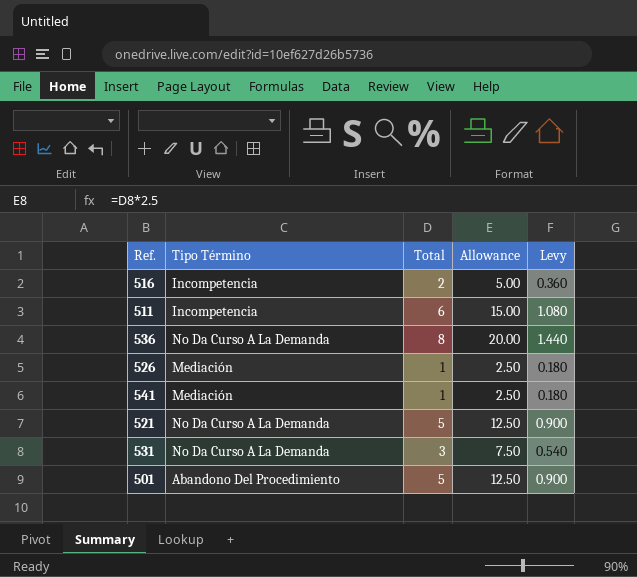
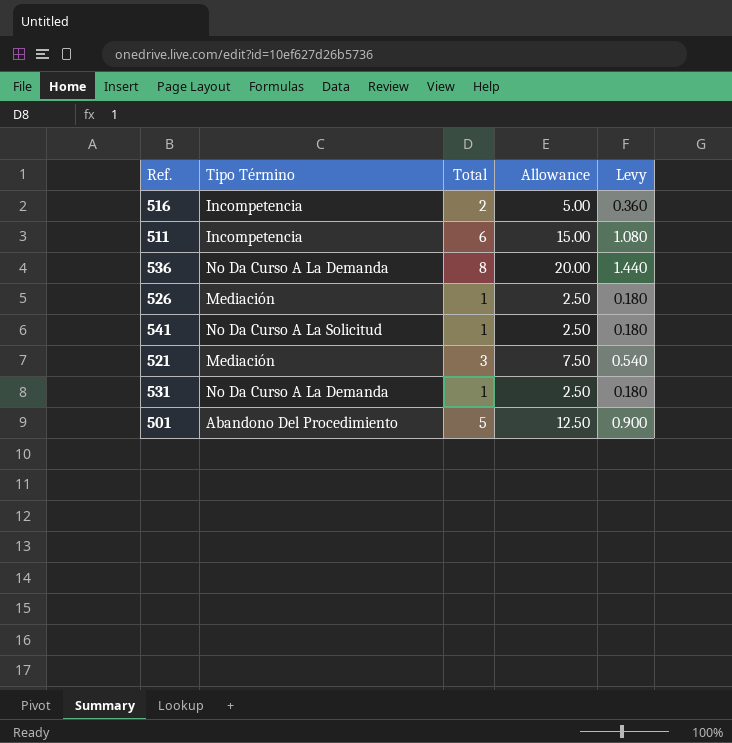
541 | Tipo Término: Mediación -> No Da Curso A La Solicitud
521 | Tipo Término: No Da Curso A La Demanda -> Mediación
521 | Total: 5 -> 3
521 | Allowance: 12.50 -> 7.50
521 | Levy: 0.900 -> 0.540
531 | Total: 3 -> 1
531 | Allowance: 7.50 -> 2.50
531 | Levy: 0.540 -> 0.180

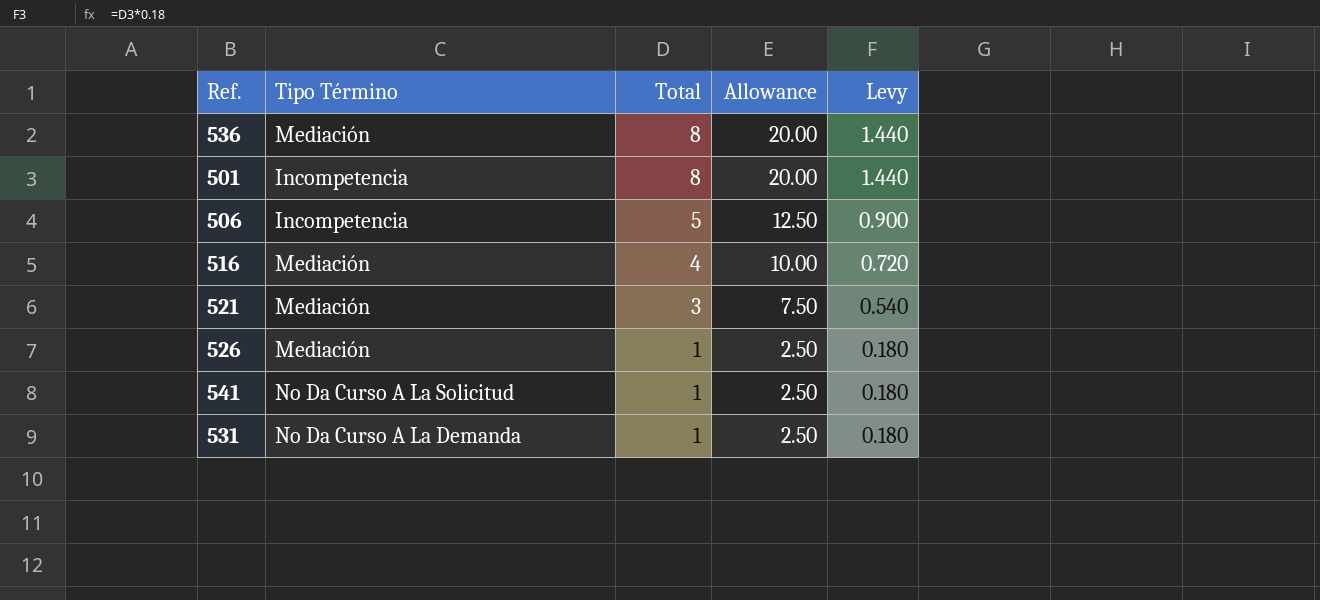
row order: none -> Total descending
row 511: Incompetencia | 6 | 15.00 | 1.080 -> none
536 | Tipo Término: No Da Curso A La Demanda -> Mediación
501 | Tipo Término: Abandono Del Procedimiento -> Incompetencia
501 | Total: 5 -> 8
501 | Allowance: 12.50 -> 20.00
501 | Levy: 0.900 -> 1.440
row 506: none -> Incompetencia | 5 | 12.50 | 0.900
516 | Tipo Término: Incompetencia -> Mediación
516 | Total: 2 -> 4
516 | Allowance: 5.00 -> 10.00
516 | Levy: 0.360 -> 0.720

